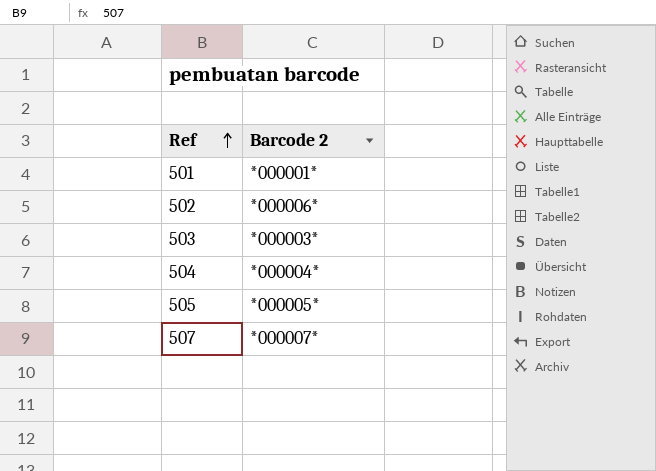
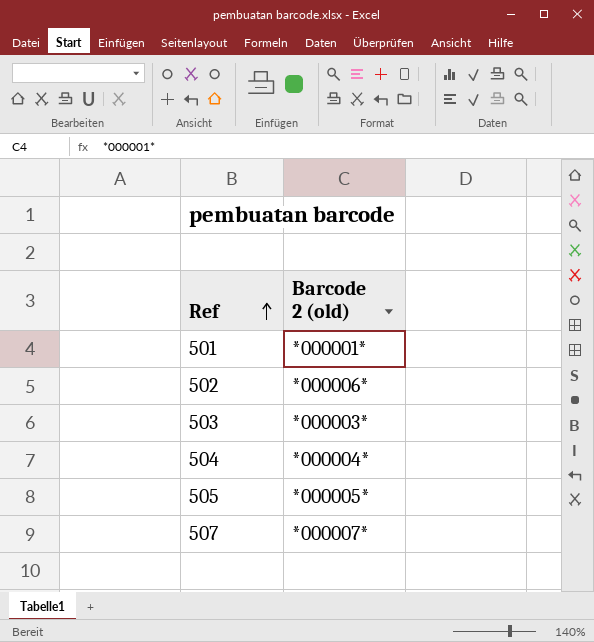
column name: Barcode 2 -> Barcode 2 (old)

